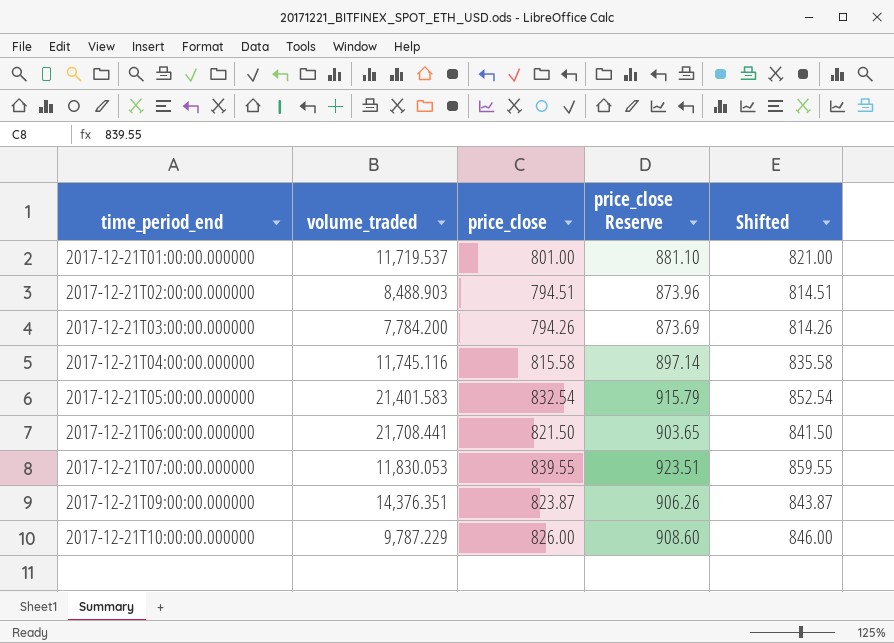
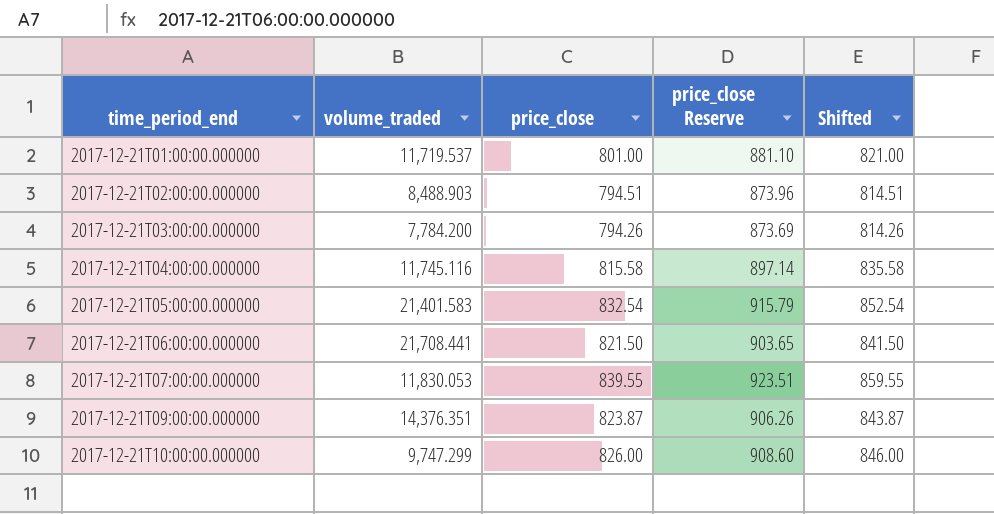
2017-12-21T10:00:00.000000 | volume_traded: 9,787.229 -> 9,747.299

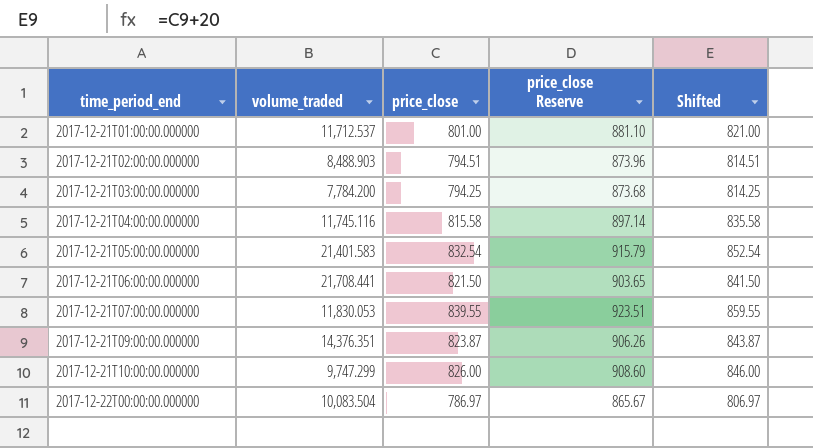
2017-12-21T01:00:00.000000 | volume_traded: 11,719.537 -> 11,712.537
2017-12-21T03:00:00.000000 | price_close: 794.26 -> 794.25
2017-12-21T03:00:00.000000 | price_close Reserve: 873.69 -> 873.68
2017-12-21T03:00:00.000000 | Shifted: 814.26 -> 814.25
row 2017-12-22T00:00:00.000000: none -> 10,083.504 | 786.97 | 865.67 | 806.97

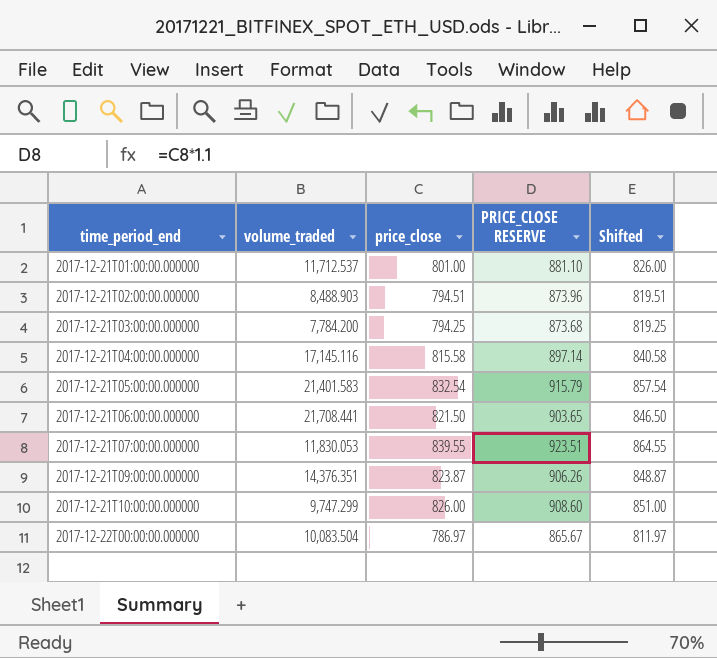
column name: price_close Reserve -> PRICE_CLOSE RESERVE
column Shifted | formula: [price_close] + 20 -> [price_close] + 25
2017-12-21T04:00:00.000000 | volume_traded: 11,745.116 -> 17,145.116

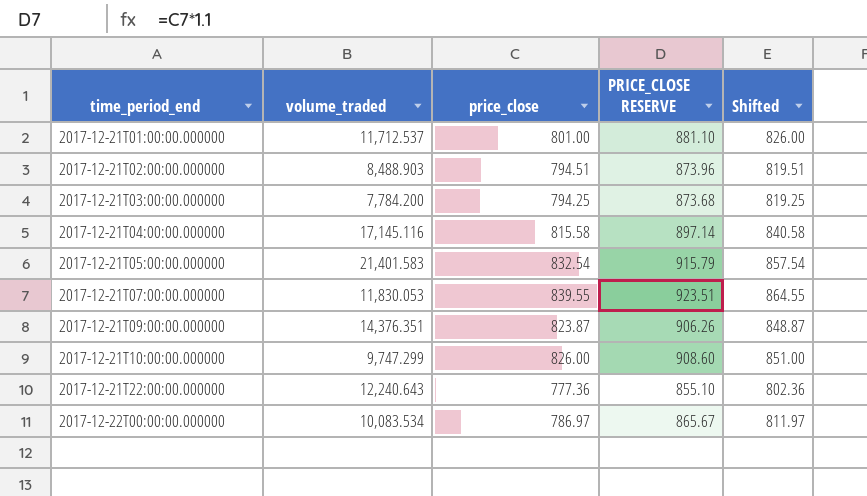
row 2017-12-21T06:00:00.000000: 21,708.441 | 821.50 | 903.65 | 846.50 -> none
row 2017-12-21T22:00:00.000000: none -> 12,240.643 | 777.36 | 855.10 | 802.36
2017-12-22T00:00:00.000000 | volume_traded: 10,083.504 -> 10,083.534

